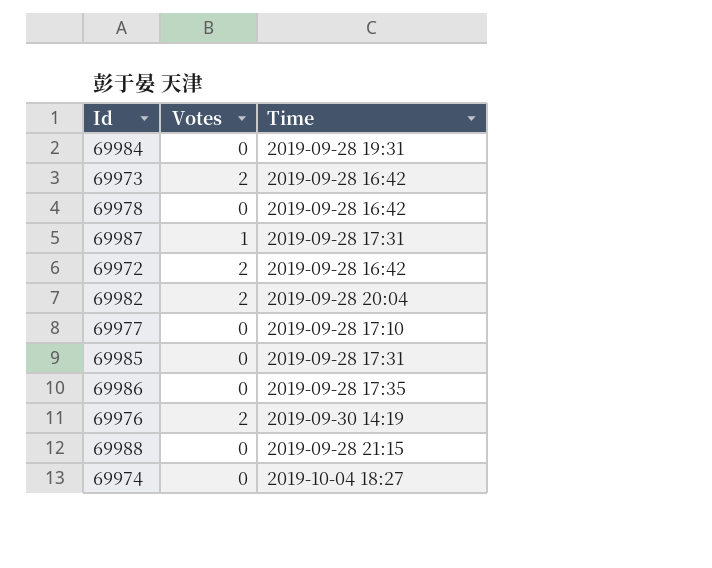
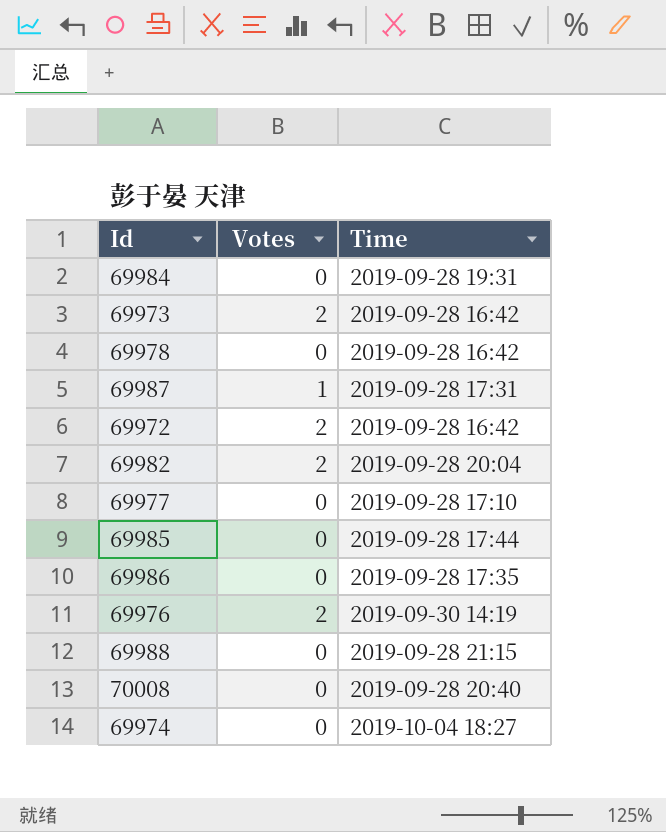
69985 | Time: 2019-09-28 17:31 -> 2019-09-28 17:44
row 70008: none -> 0 | 2019-09-28 20:40

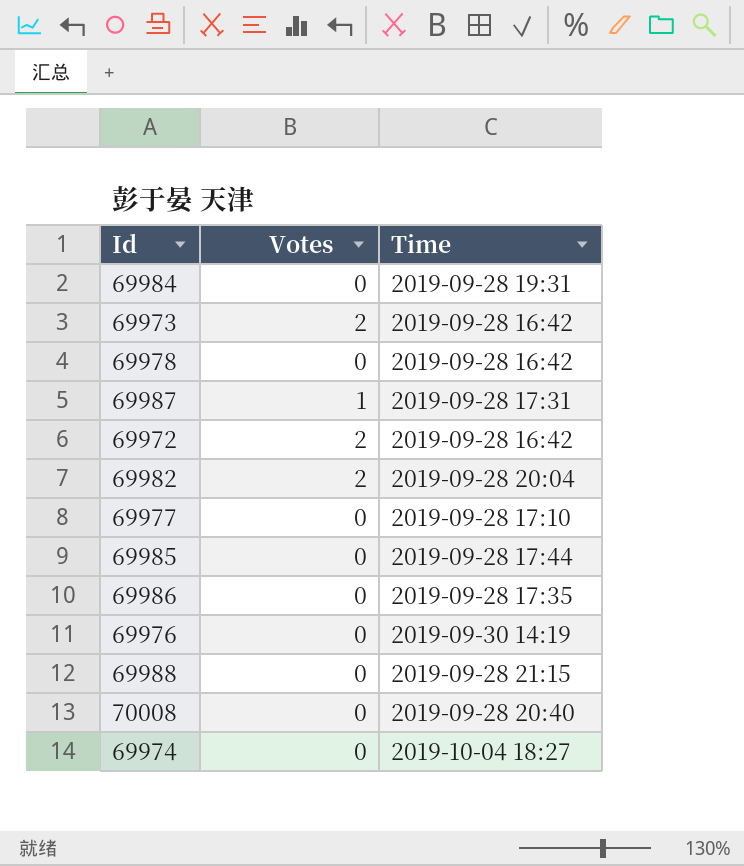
69976 | Votes: 2 -> 0

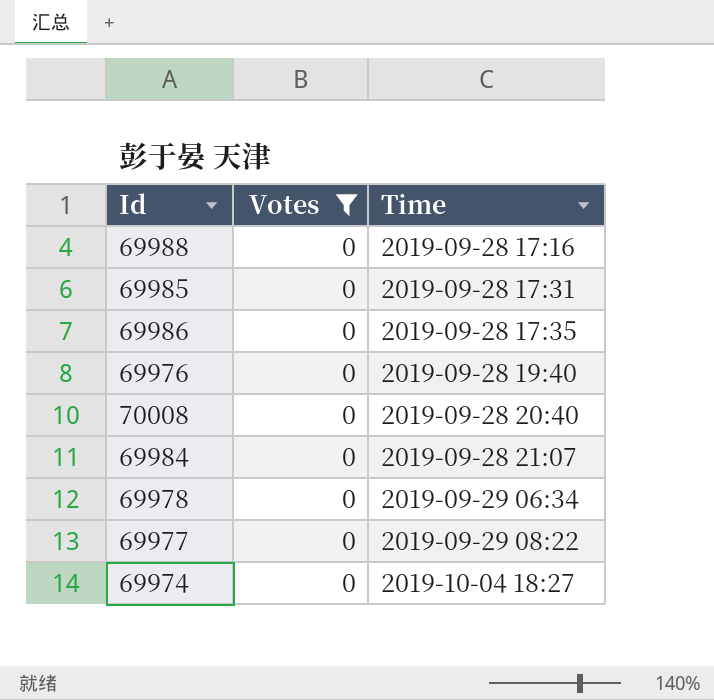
filter: none -> Votes = 0
row order: none -> Time ascending
69988 | Time: 2019-09-28 21:15 -> 2019-09-28 17:16
69985 | Time: 2019-09-28 17:44 -> 2019-09-28 17:31
69976 | Time: 2019-09-30 14:19 -> 2019-09-28 19:40
69984 | Time: 2019-09-28 19:31 -> 2019-09-28 21:07
69978 | Time: 2019-09-28 16:42 -> 2019-09-29 06:34
69977 | Time: 2019-09-28 17:10 -> 2019-09-29 08:22

